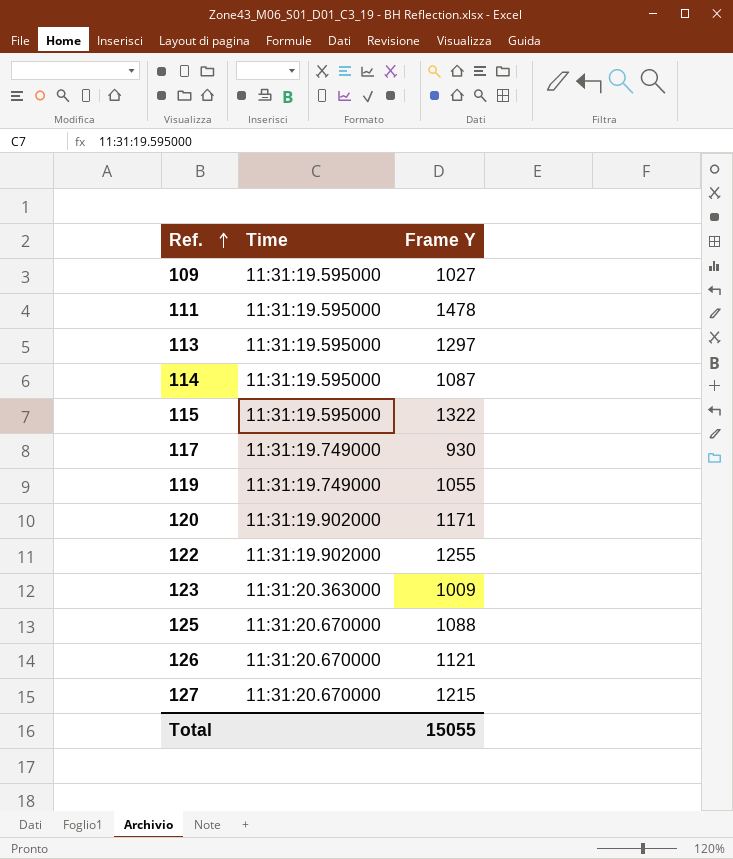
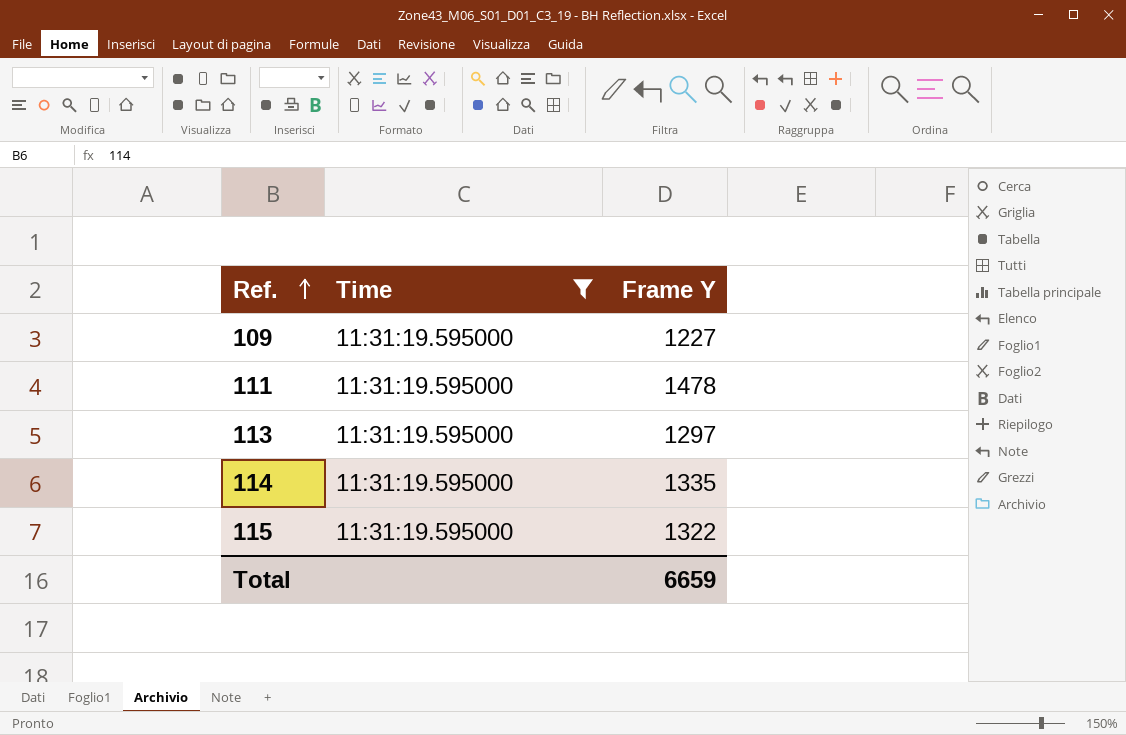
filter: none -> Time = 11:31:19.595000
109 | Frame Y: 1027 -> 1227
114 | Frame Y: 1087 -> 1335
Total | Frame Y: 15055 -> 6659

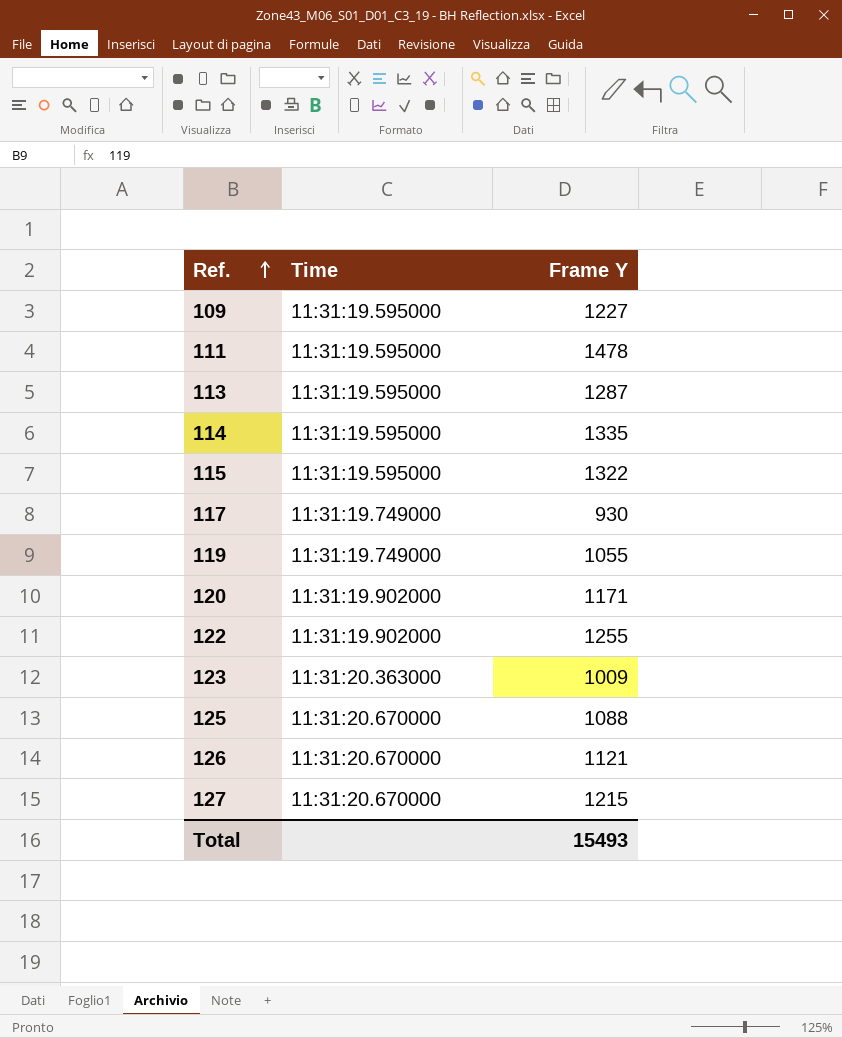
filter: Time = 11:31:19.595000 -> none
113 | Frame Y: 1297 -> 1287
Total | Frame Y: 6659 -> 15493

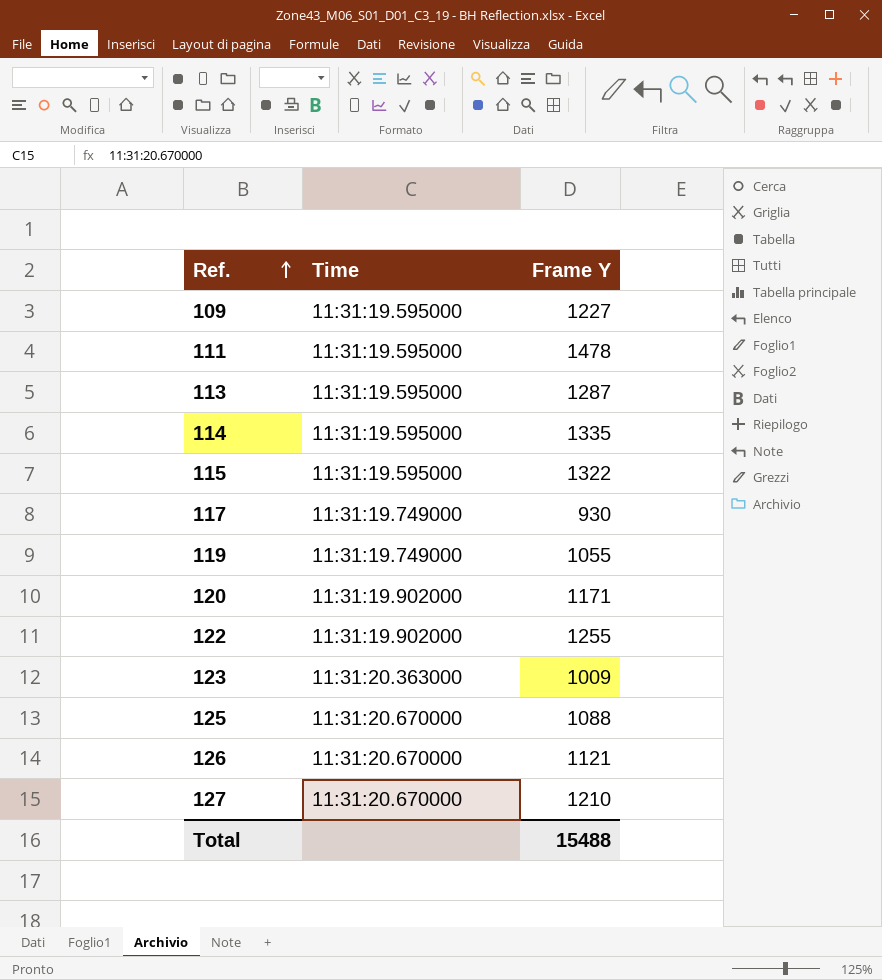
127 | Frame Y: 1215 -> 1210
Total | Frame Y: 15493 -> 15488

